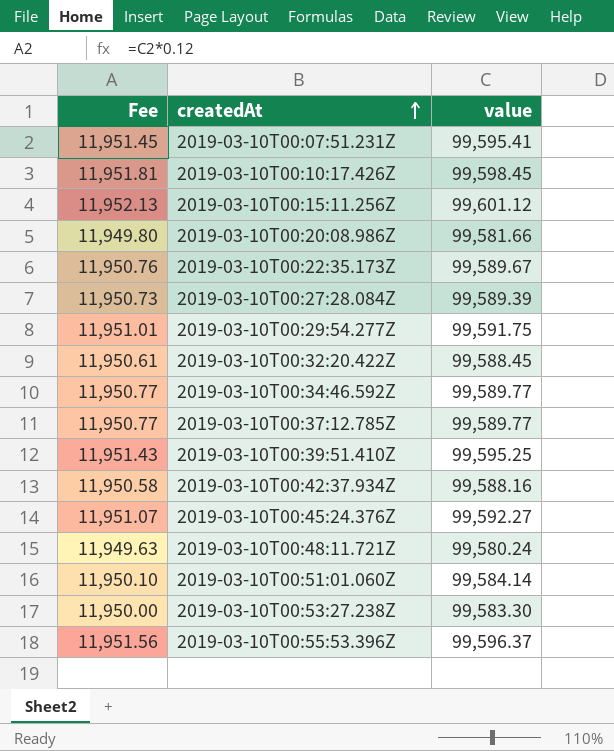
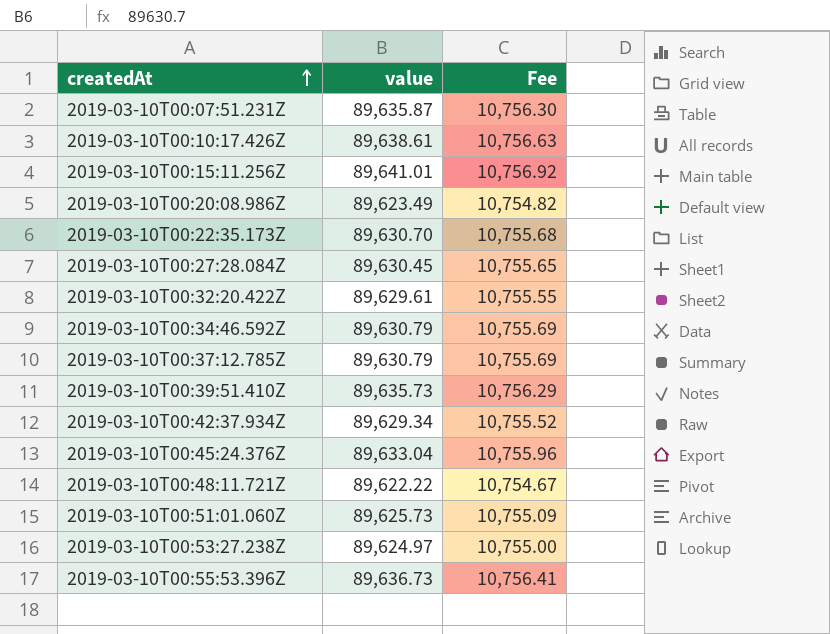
column Fee | position: 1 -> 3
row 2019-03-10T00:29:54.277Z: 11,951.01 | 99,591.75 -> none
2019-03-10T00:07:51.231Z | value: 99,595.41 -> 89,635.87
2019-03-10T00:07:51.231Z | Fee: 11,951.45 -> 10,756.30
2019-03-10T00:10:17.426Z | value: 99,598.45 -> 89,638.61
2019-03-10T00:10:17.426Z | Fee: 11,951.81 -> 10,756.63
2019-03-10T00:15:11.256Z | value: 99,601.12 -> 89,641.01
2019-03-10T00:15:11.256Z | Fee: 11,952.13 -> 10,756.92
2019-03-10T00:20:08.986Z | value: 99,581.66 -> 89,623.49
2019-03-10T00:20:08.986Z | Fee: 11,949.80 -> 10,754.82
2019-03-10T00:22:35.173Z | value: 99,589.67 -> 89,630.70
2019-03-10T00:22:35.173Z | Fee: 11,950.76 -> 10,755.68
2019-03-10T00:27:28.084Z | value: 99,589.39 -> 89,630.45
2019-03-10T00:27:28.084Z | Fee: 11,950.73 -> 10,755.65
2019-03-10T00:32:20.422Z | value: 99,588.45 -> 89,629.61
2019-03-10T00:32:20.422Z | Fee: 11,950.61 -> 10,755.55
2019-03-10T00:34:46.592Z | value: 99,589.77 -> 89,630.79
2019-03-10T00:34:46.592Z | Fee: 11,950.77 -> 10,755.69
2019-03-10T00:37:12.785Z | value: 99,589.77 -> 89,630.79
2019-03-10T00:37:12.785Z | Fee: 11,950.77 -> 10,755.69
2019-03-10T00:39:51.410Z | value: 99,595.25 -> 89,635.73
2019-03-10T00:39:51.410Z | Fee: 11,951.43 -> 10,756.29
2019-03-10T00:42:37.934Z | value: 99,588.16 -> 89,629.34
2019-03-10T00:42:37.934Z | Fee: 11,950.58 -> 10,755.52
2019-03-10T00:45:24.376Z | value: 99,592.27 -> 89,633.04
2019-03-10T00:45:24.376Z | Fee: 11,951.07 -> 10,755.96
2019-03-10T00:48:11.721Z | value: 99,580.24 -> 89,622.22
2019-03-10T00:48:11.721Z | Fee: 11,949.63 -> 10,754.67
2019-03-10T00:51:01.060Z | value: 99,584.14 -> 89,625.73
2019-03-10T00:51:01.060Z | Fee: 11,950.10 -> 10,755.09
2019-03-10T00:53:27.238Z | value: 99,583.30 -> 89,624.97
2019-03-10T00:53:27.238Z | Fee: 11,950.00 -> 10,755.00
2019-03-10T00:55:53.396Z | value: 99,596.37 -> 89,636.73
2019-03-10T00:55:53.396Z | Fee: 11,951.56 -> 10,756.41

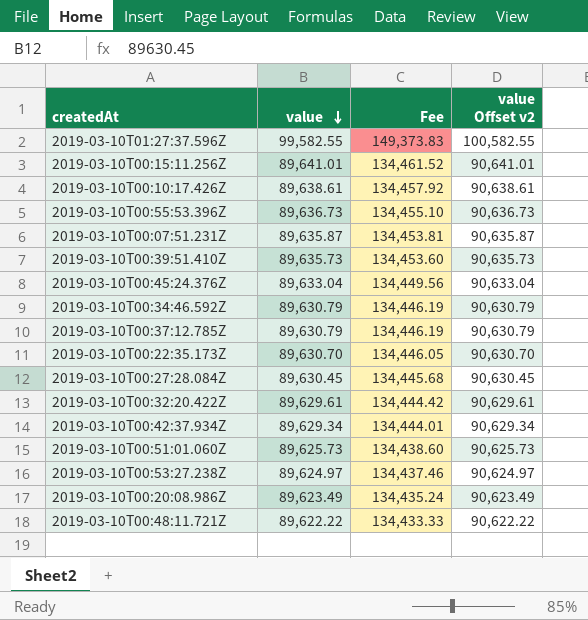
row order: createdAt ascending -> value descending
column Fee | formula: [value] * 0.12 -> [value] * 1.5
column value Offset v2 | formula: none -> [value] + 1000
row 2019-03-10T01:27:37.596Z: none -> 99,582.55 | 149,373.83 | 100,582.55

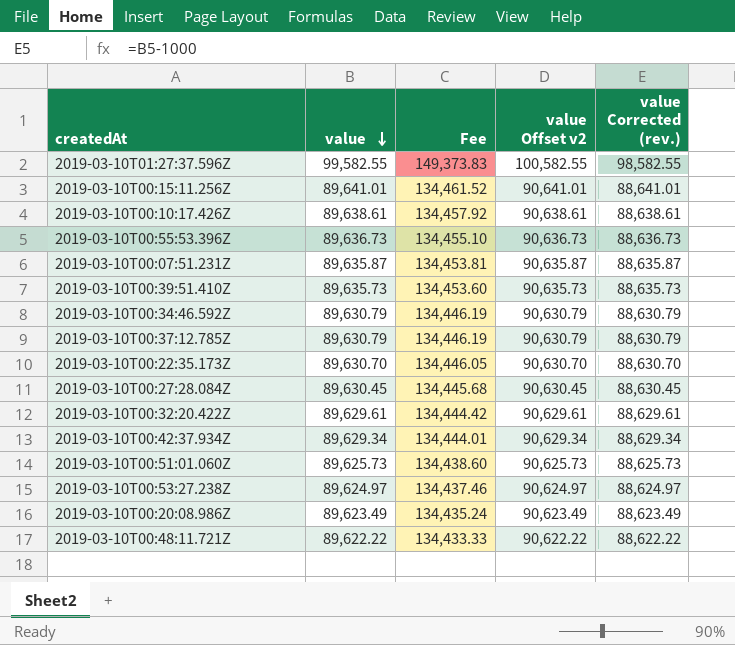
column value Corrected (rev.) | formula: none -> [value] - 1000
row 2019-03-10T00:45:24.376Z: 89,633.04 | 134,449.56 | 90,633.04 -> none

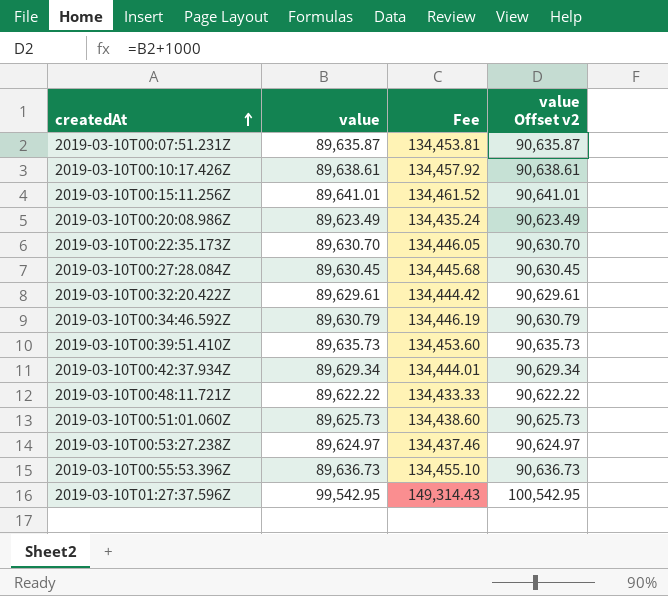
row order: value descending -> createdAt ascending
column value Corrected (rev.) | formula: [value] - 1000 -> none
row 2019-03-10T00:37:12.785Z: 89,630.79 | 134,446.19 | 90,630.79 | 88,630.79 -> none
2019-03-10T01:27:37.596Z | value: 99,582.55 -> 99,542.95
2019-03-10T01:27:37.596Z | Fee: 149,373.83 -> 149,314.43
2019-03-10T01:27:37.596Z | value Offset v2: 100,582.55 -> 100,542.95

